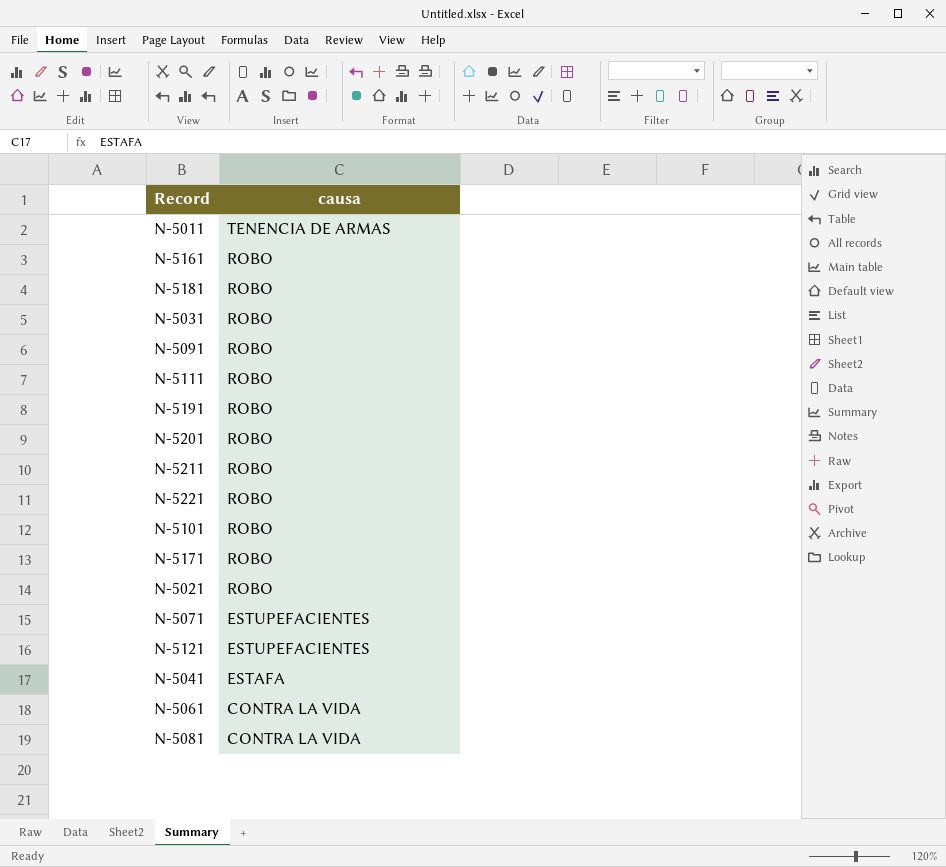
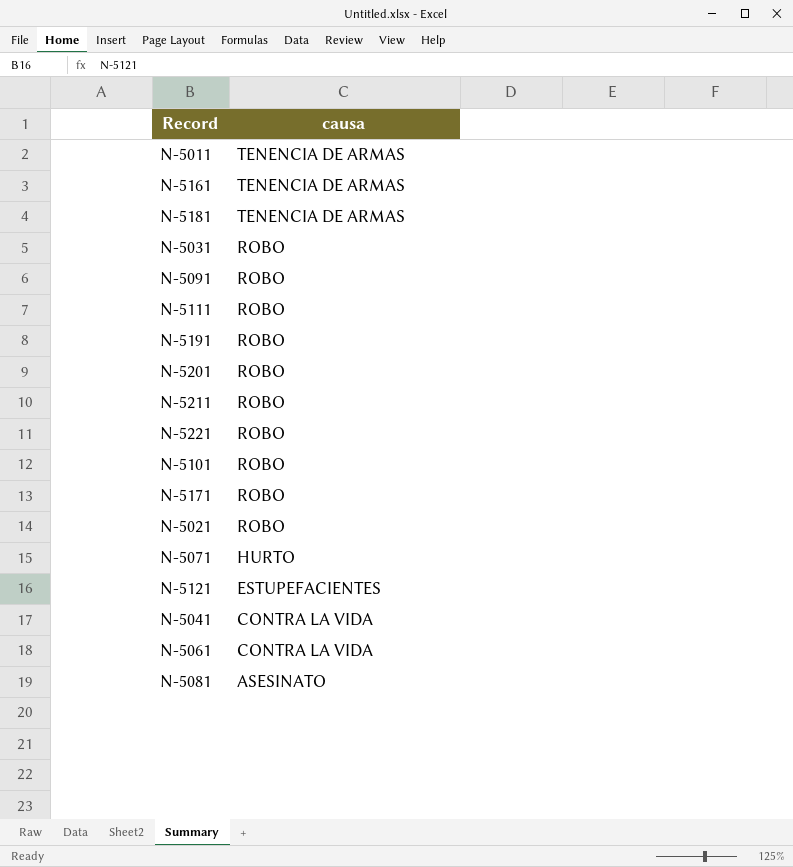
N-5161 | causa: ROBO -> TENENCIA DE ARMAS
N-5181 | causa: ROBO -> TENENCIA DE ARMAS
N-5071 | causa: ESTUPEFACIENTES -> HURTO
N-5041 | causa: ESTAFA -> CONTRA LA VIDA
N-5081 | causa: CONTRA LA VIDA -> ASESINATO

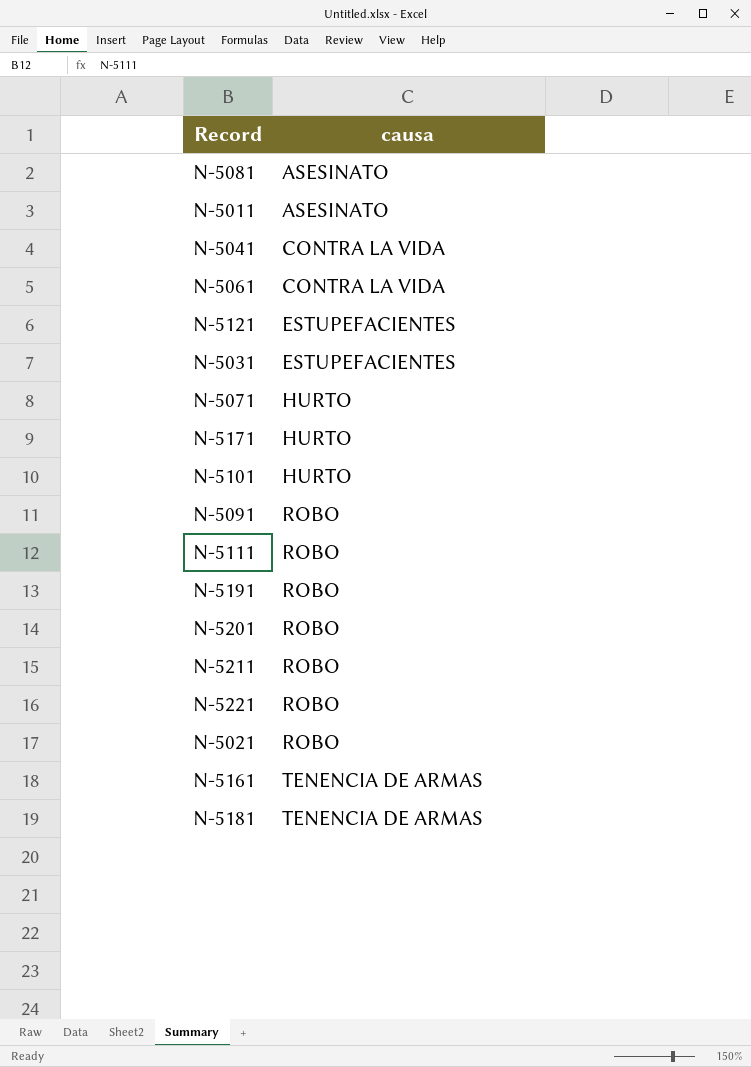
row order: causa descending -> causa ascending
N-5011 | causa: TENENCIA DE ARMAS -> ASESINATO
N-5031 | causa: ROBO -> ESTUPEFACIENTES
N-5171 | causa: ROBO -> HURTO
N-5101 | causa: ROBO -> HURTO

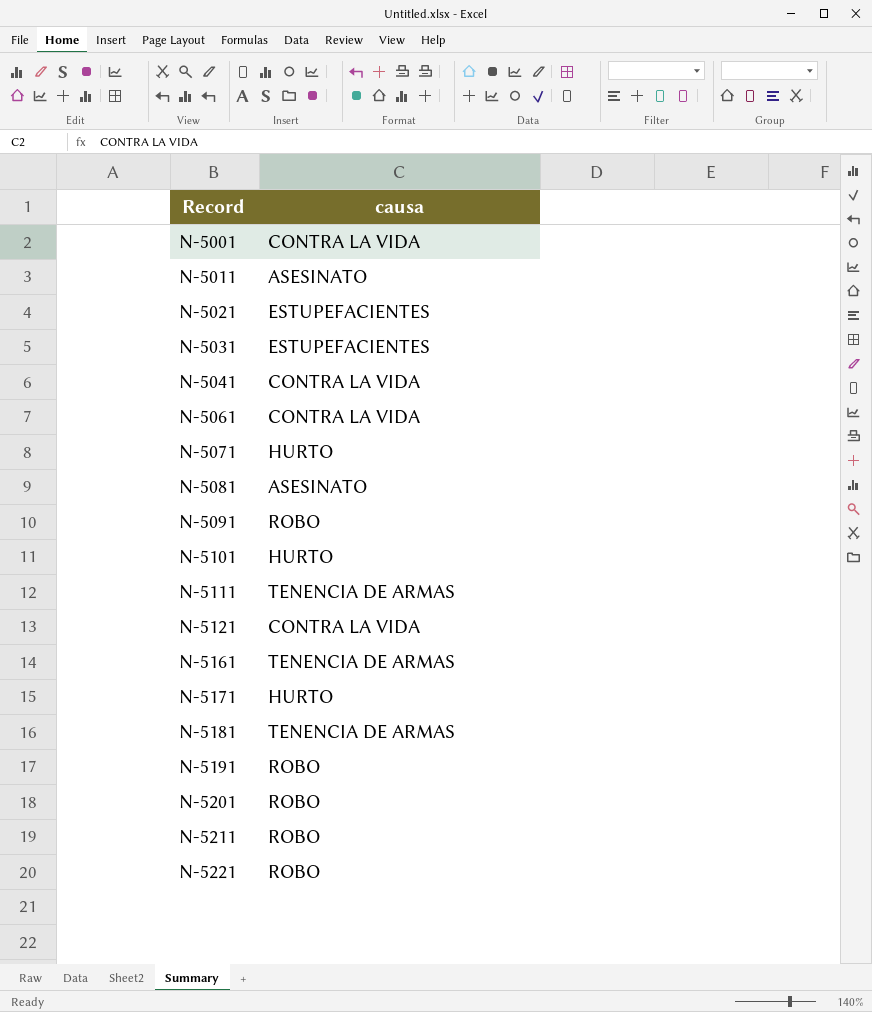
row order: causa ascending -> Record ascending
row N-5001: none -> CONTRA LA VIDA
N-5021 | causa: ROBO -> ESTUPEFACIENTES
N-5111 | causa: ROBO -> TENENCIA DE ARMAS
N-5121 | causa: ESTUPEFACIENTES -> CONTRA LA VIDA

